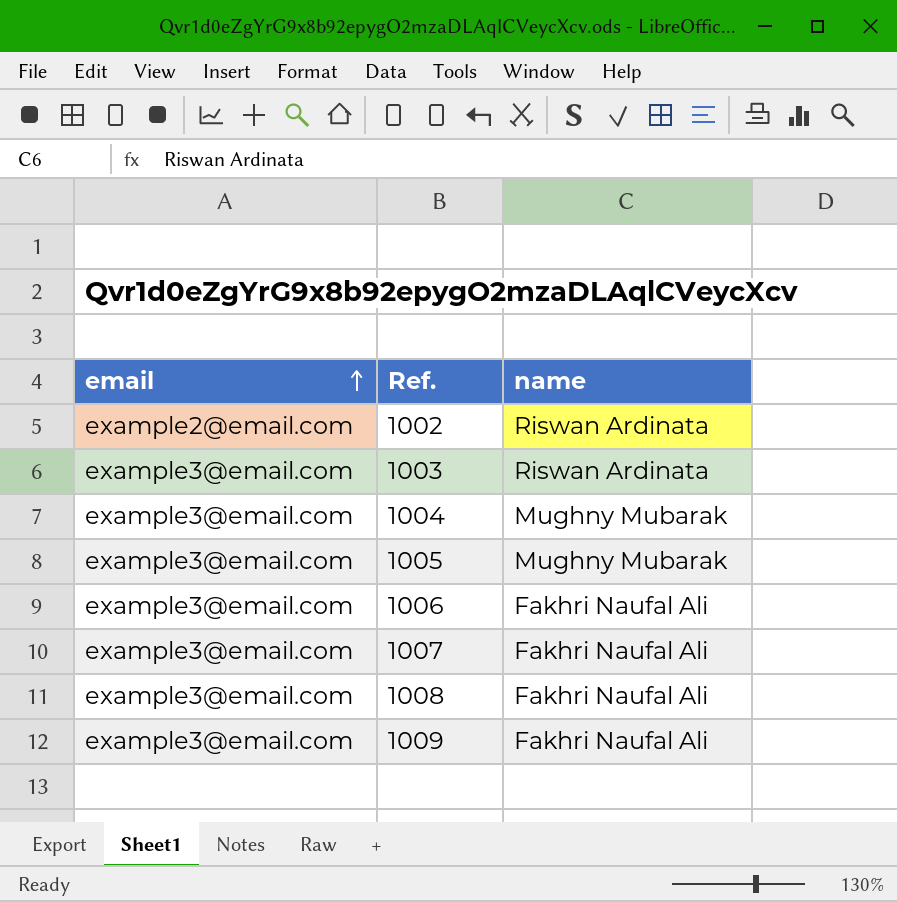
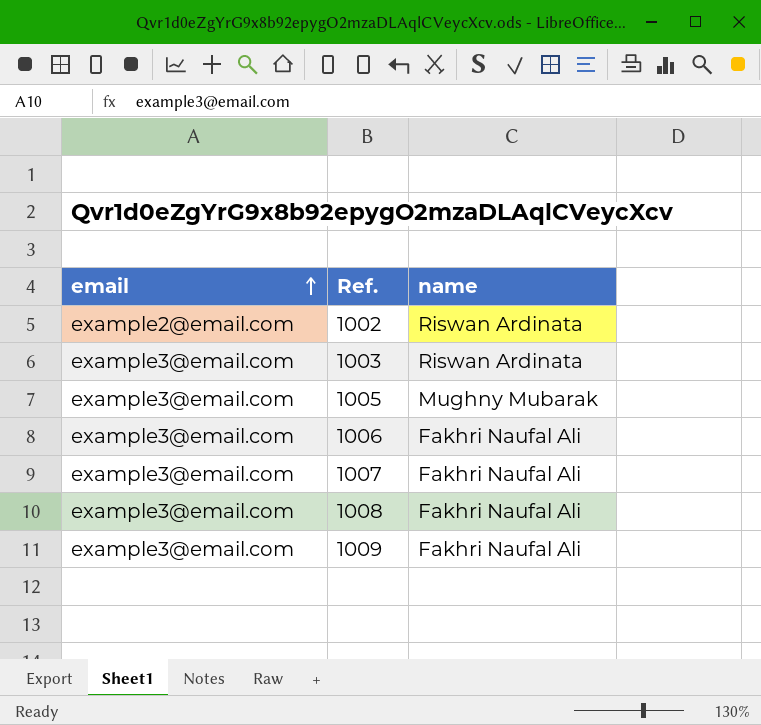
row 1004: example3@email.com | Mughny Mubarak -> none

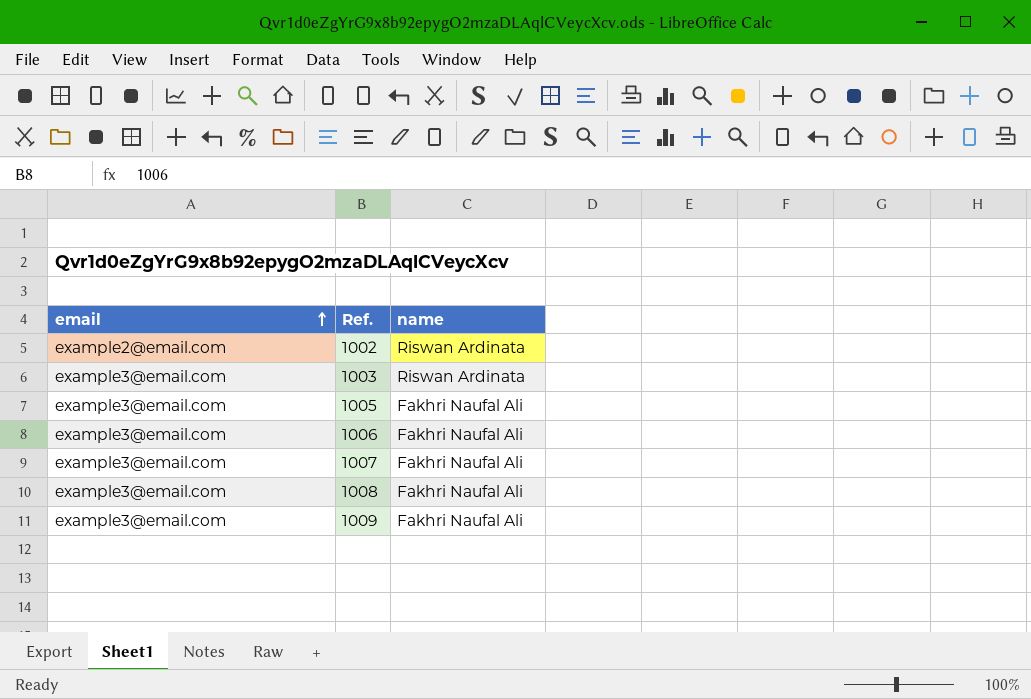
1005 | name: Mughny Mubarak -> Fakhri Naufal Ali

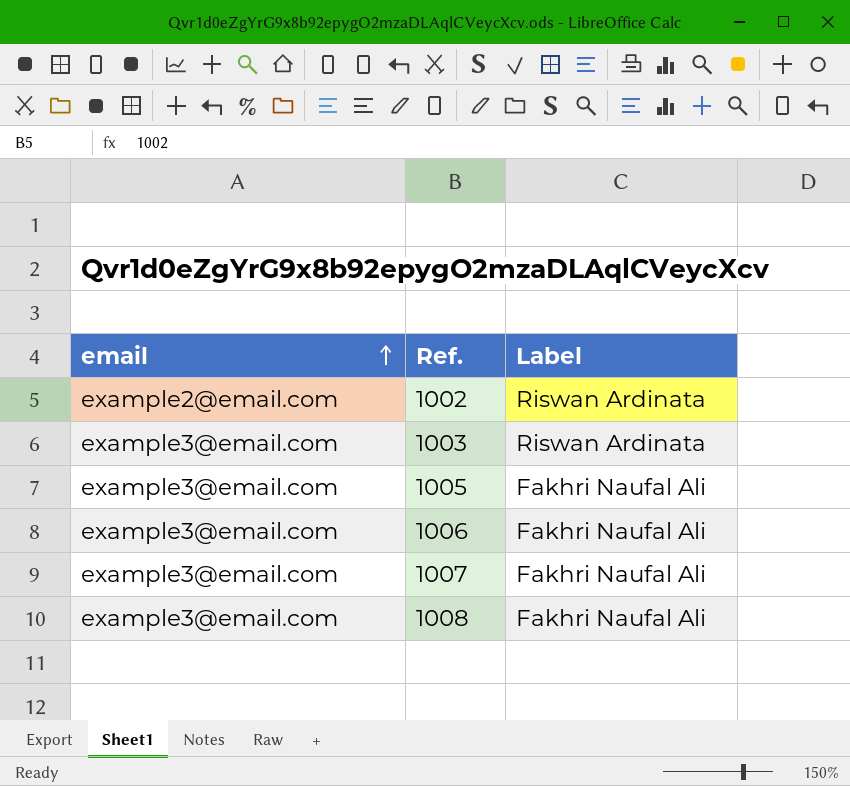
column name: name -> Label
row 1009: example3@email.com | Fakhri Naufal Ali -> none

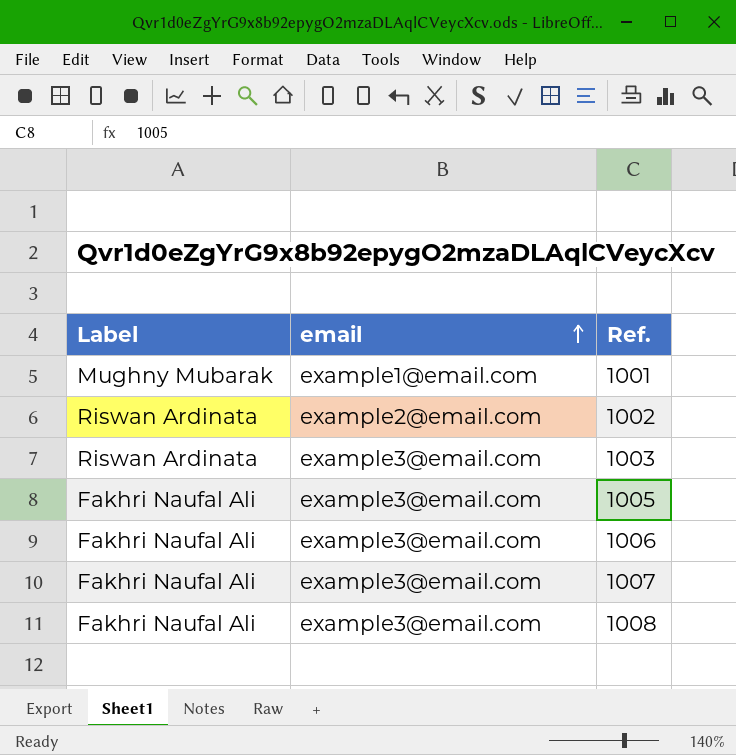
column Label | position: 3 -> 1
row 1001: none -> Mughny Mubarak | example1@email.com

